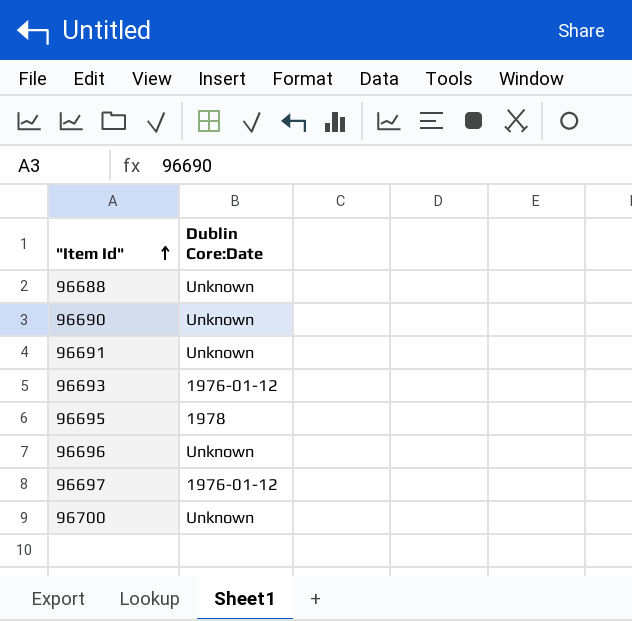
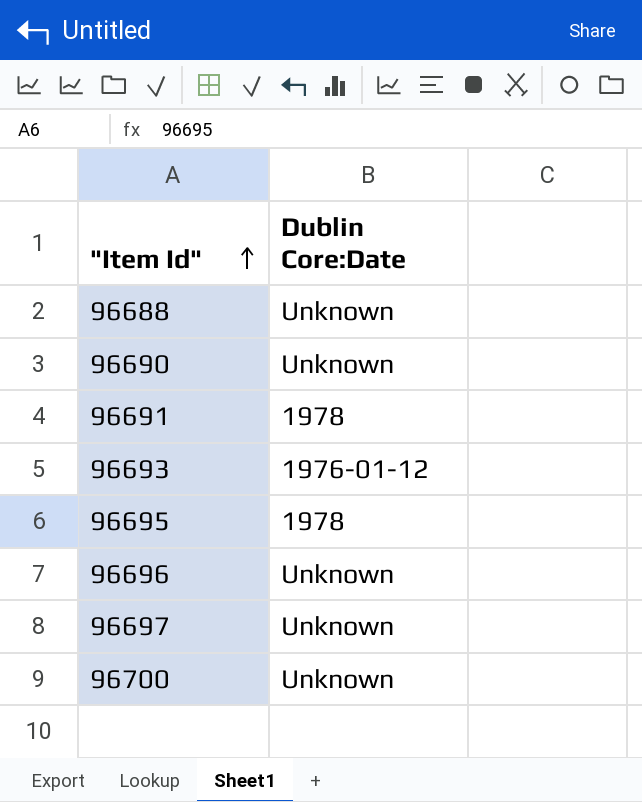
96691 | Dublin Core:Date: Unknown -> 1978
96697 | Dublin Core:Date: 1976-01-12 -> Unknown

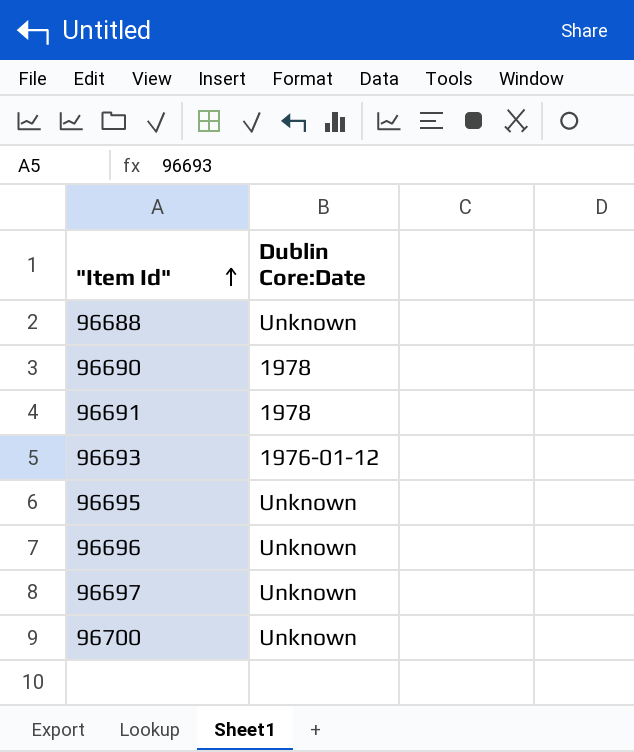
96690 | Dublin Core:Date: Unknown -> 1978
96695 | Dublin Core:Date: 1978 -> Unknown

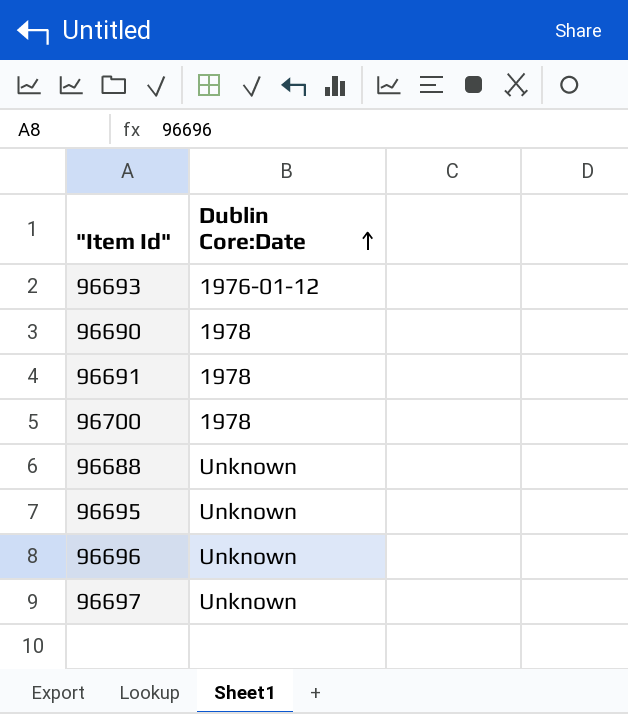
row order: "Item Id" ascending -> Dublin Core:Date ascending
96700 | Dublin Core:Date: Unknown -> 1978

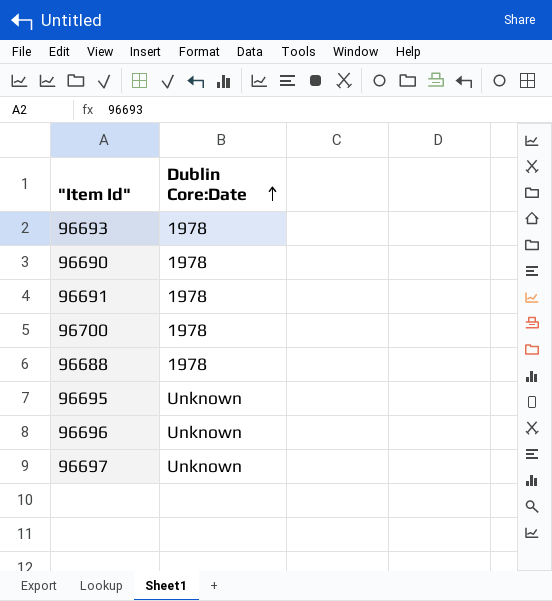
96693 | Dublin Core:Date: 1976-01-12 -> 1978
96688 | Dublin Core:Date: Unknown -> 1978

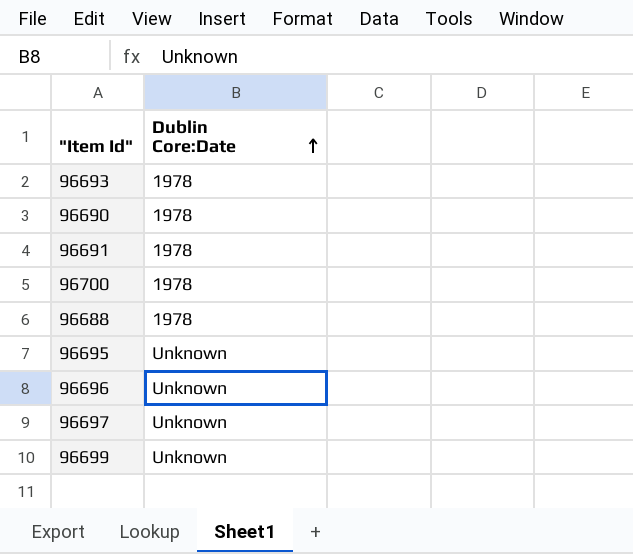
row 96699: none -> Unknown

